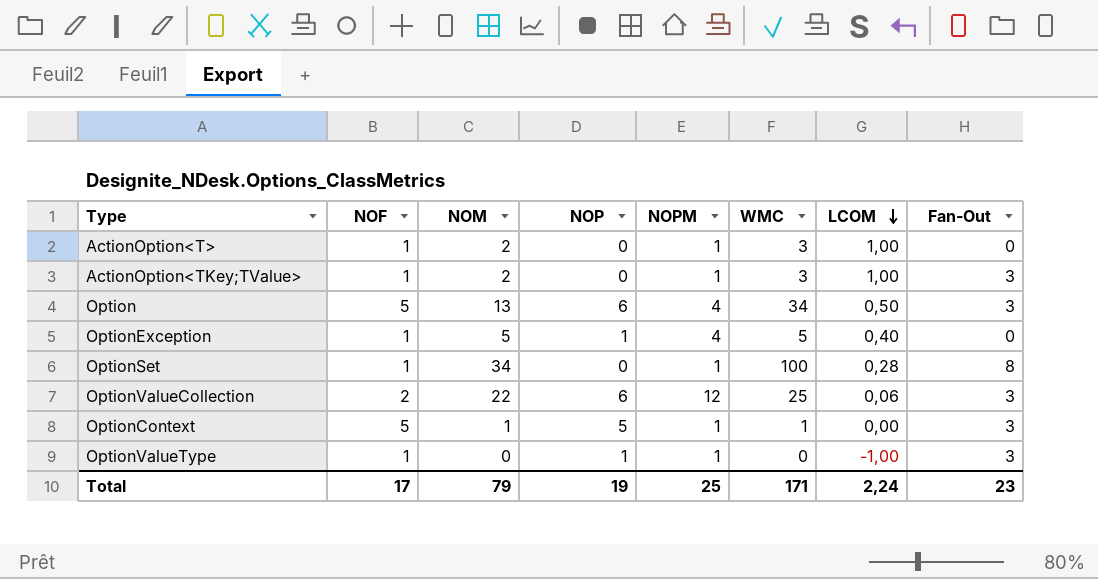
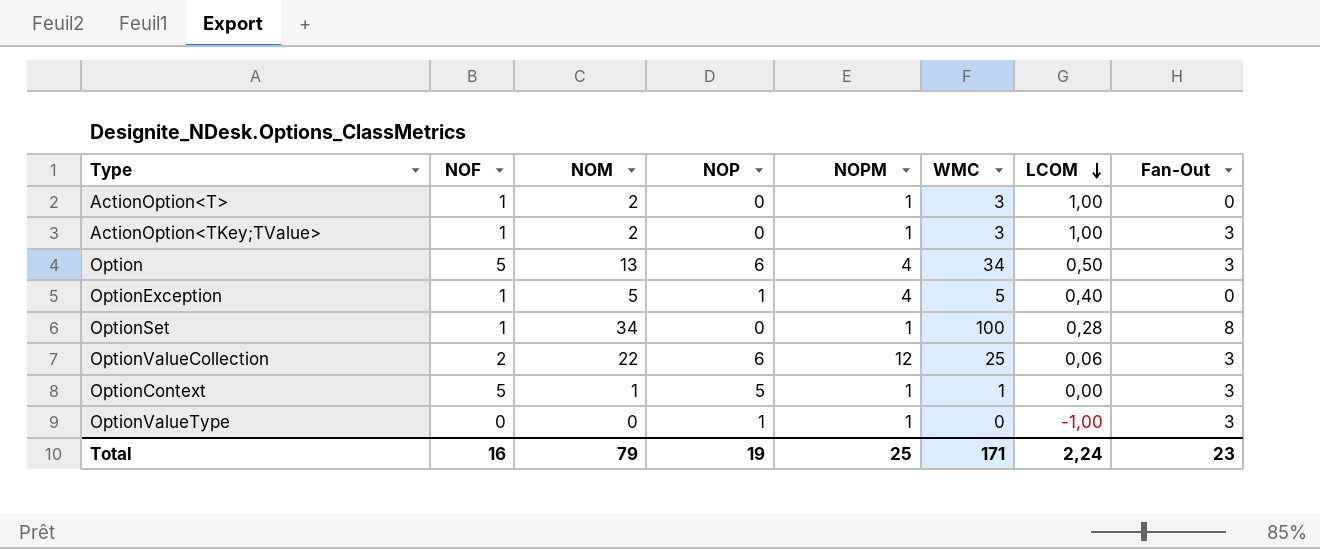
OptionValueType | NOF: 1 -> 0
Total | NOF: 17 -> 16

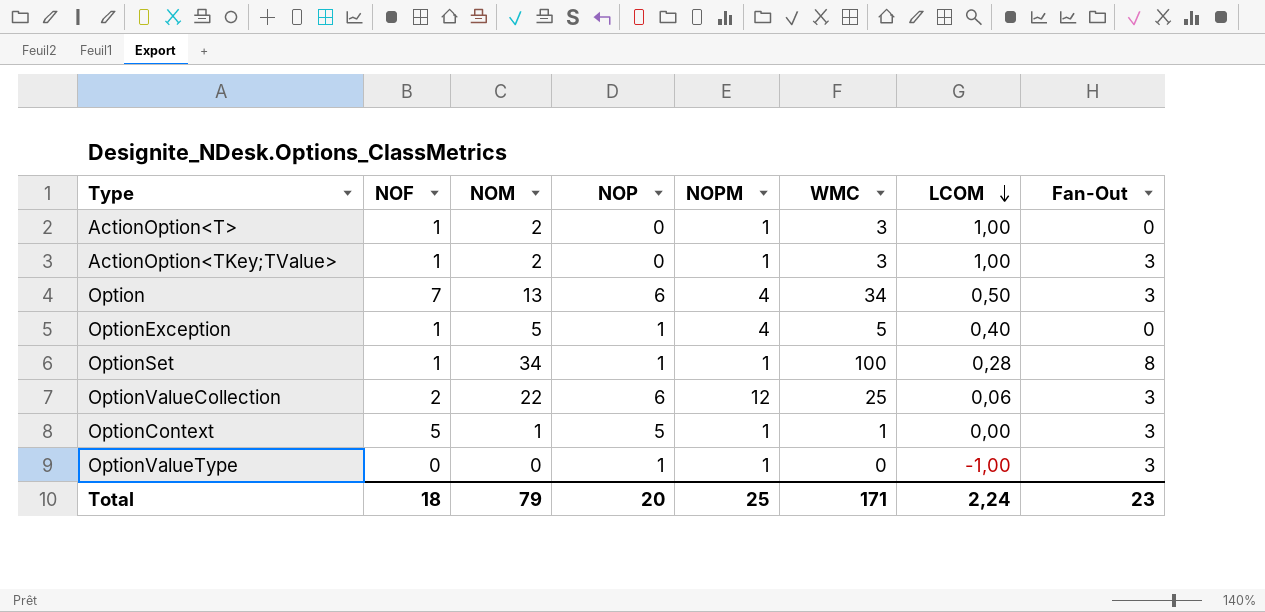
Option | NOF: 5 -> 7
OptionSet | NOP: 0 -> 1
Total | NOF: 16 -> 18
Total | NOP: 19 -> 20

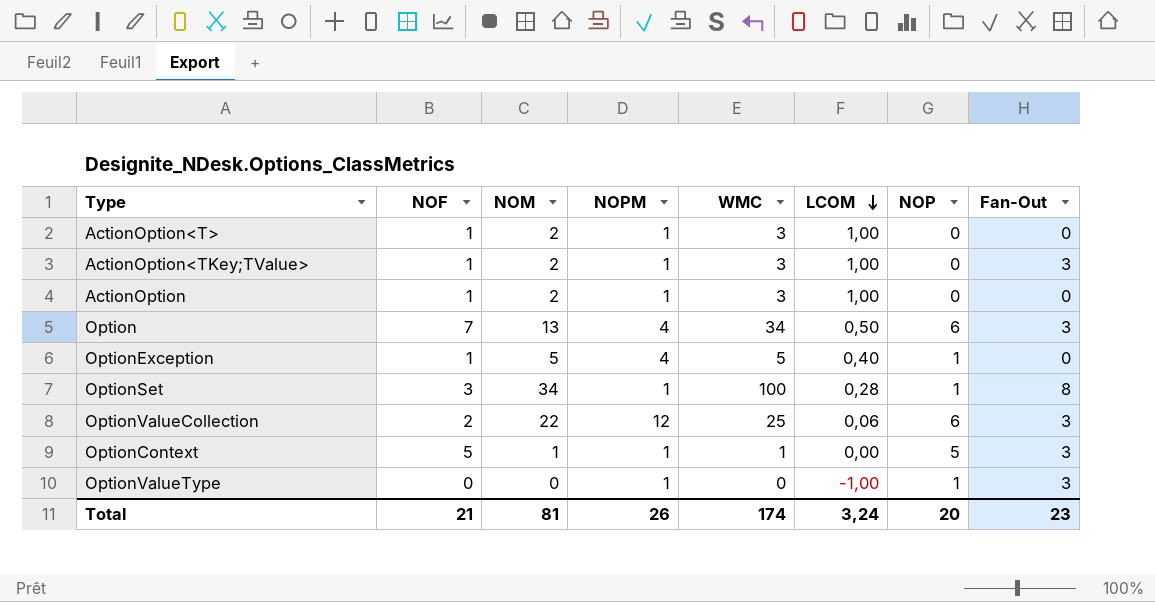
column NOP | position: 4 -> 7
row ActionOption: none -> 1 | 2 | 1 | 3 | 1,00 | 0 | 0
OptionSet | NOF: 1 -> 3
Total | NOF: 18 -> 21
Total | NOM: 79 -> 81
Total | NOPM: 25 -> 26
Total | WMC: 171 -> 174
Total | LCOM: 2,24 -> 3,24

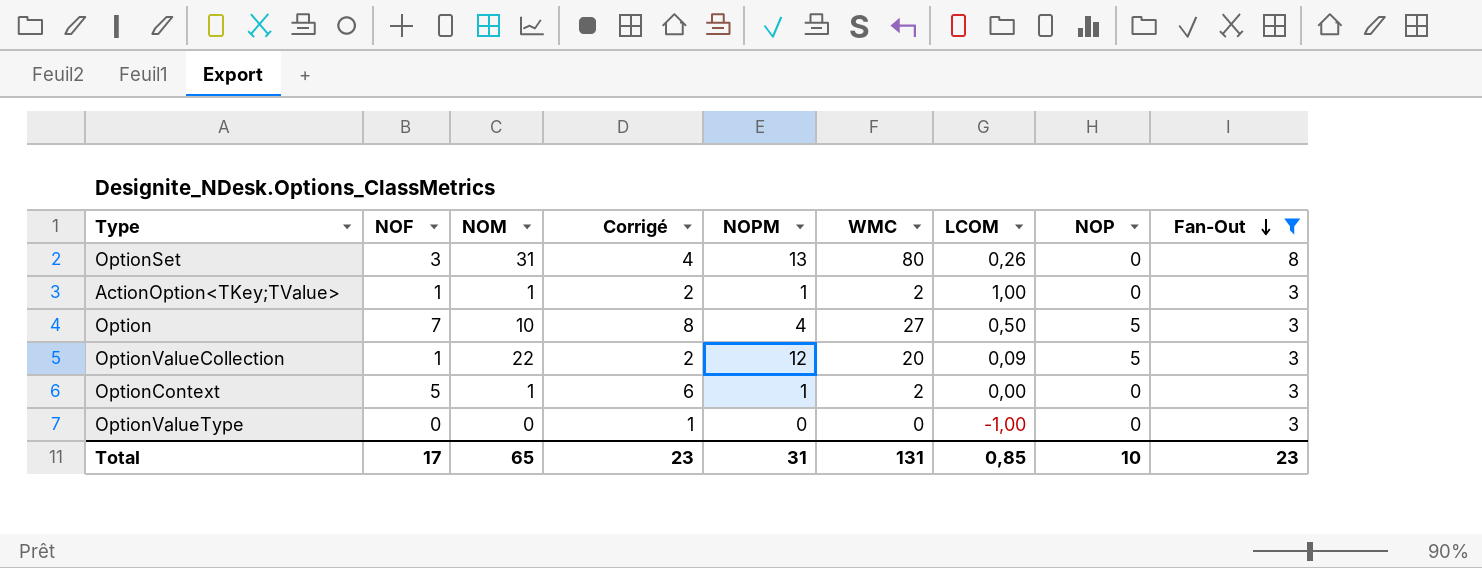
filter: none -> Fan-Out != 0
row order: LCOM descending -> Fan-Out descending
column Corrigé | formula: none -> [NOF] + 1
OptionSet | NOM: 34 -> 31
OptionSet | NOPM: 1 -> 13
OptionSet | WMC: 100 -> 80
OptionSet | LCOM: 0,28 -> 0,26
OptionSet | NOP: 1 -> 0
ActionOption<TKey;TValue> | NOM: 2 -> 1
ActionOption<TKey;TValue> | WMC: 3 -> 2
Option | NOM: 13 -> 10
Option | WMC: 34 -> 27
Option | NOP: 6 -> 5
OptionValueCollection | NOF: 2 -> 1
OptionValueCollection | WMC: 25 -> 20
OptionValueCollection | LCOM: 0,06 -> 0,09
OptionValueCollection | NOP: 6 -> 5
OptionContext | WMC: 1 -> 2
OptionContext | NOP: 5 -> 0
OptionValueType | NOPM: 1 -> 0
OptionValueType | NOP: 1 -> 0
Total | NOF: 21 -> 17
Total | NOM: 81 -> 65
Total | NOPM: 26 -> 31
Total | WMC: 174 -> 131
Total | LCOM: 3,24 -> 0,85
Total | NOP: 20 -> 10

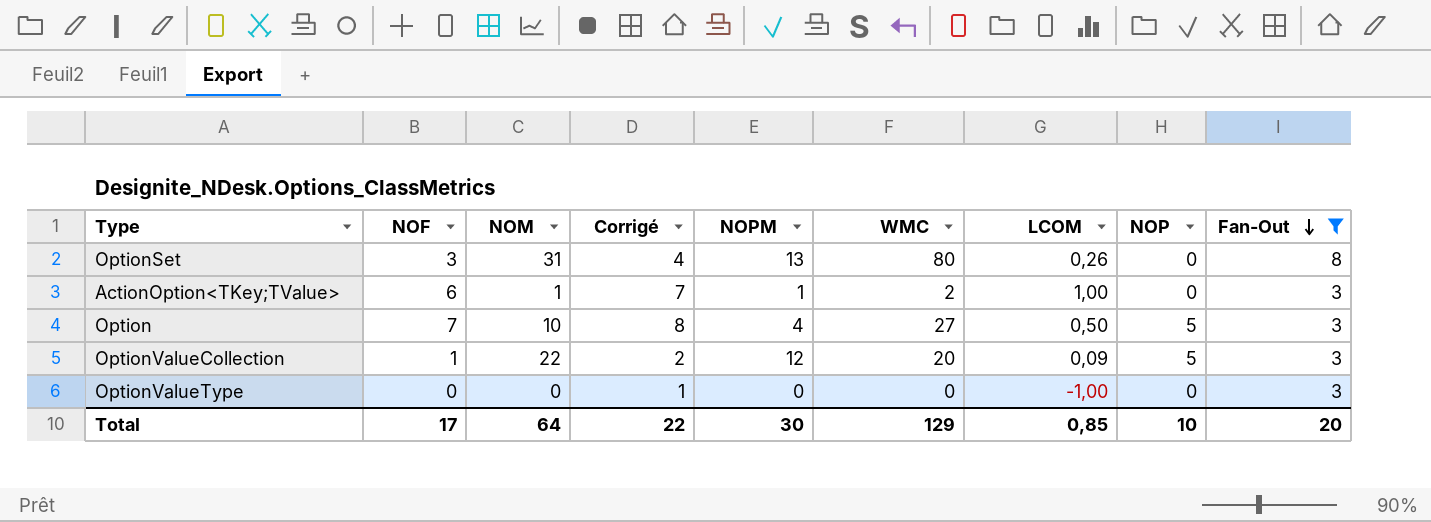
row OptionContext: 5 | 1 | 6 | 1 | 2 | 0,00 | 0 | 3 -> none
ActionOption<TKey;TValue> | NOF: 1 -> 6
ActionOption<TKey;TValue> | Corrigé: 2 -> 7
Total | NOM: 65 -> 64
Total | Corrigé: 23 -> 22
Total | NOPM: 31 -> 30
Total | WMC: 131 -> 129
Total | Fan-Out: 23 -> 20

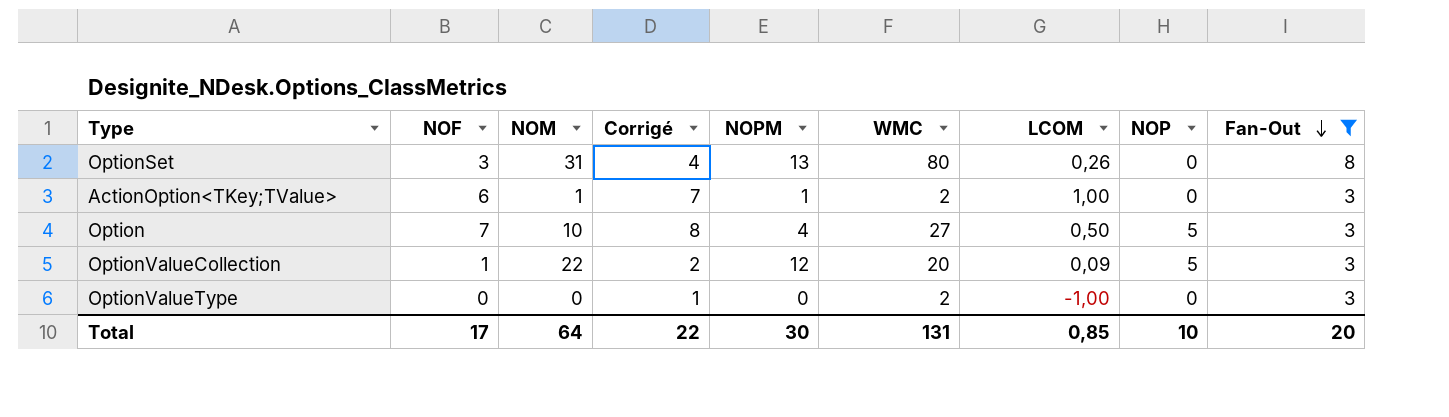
OptionValueType | WMC: 0 -> 2
Total | WMC: 129 -> 131

